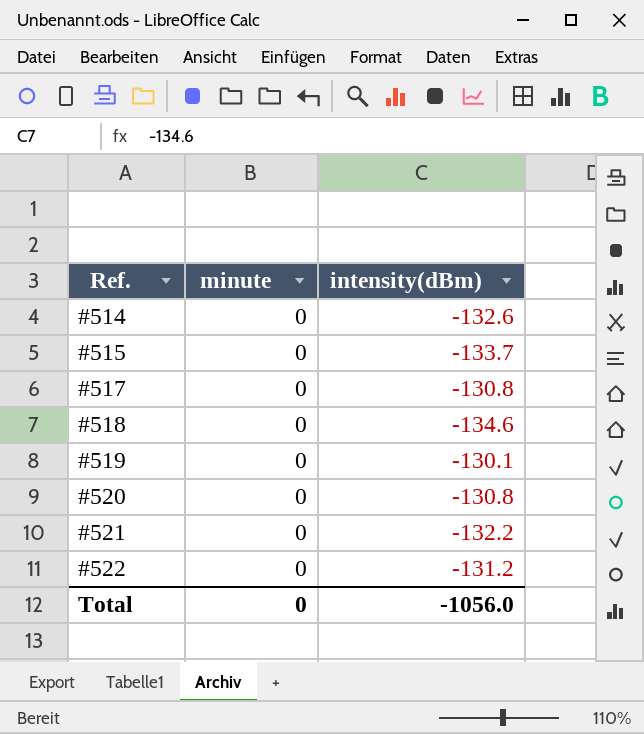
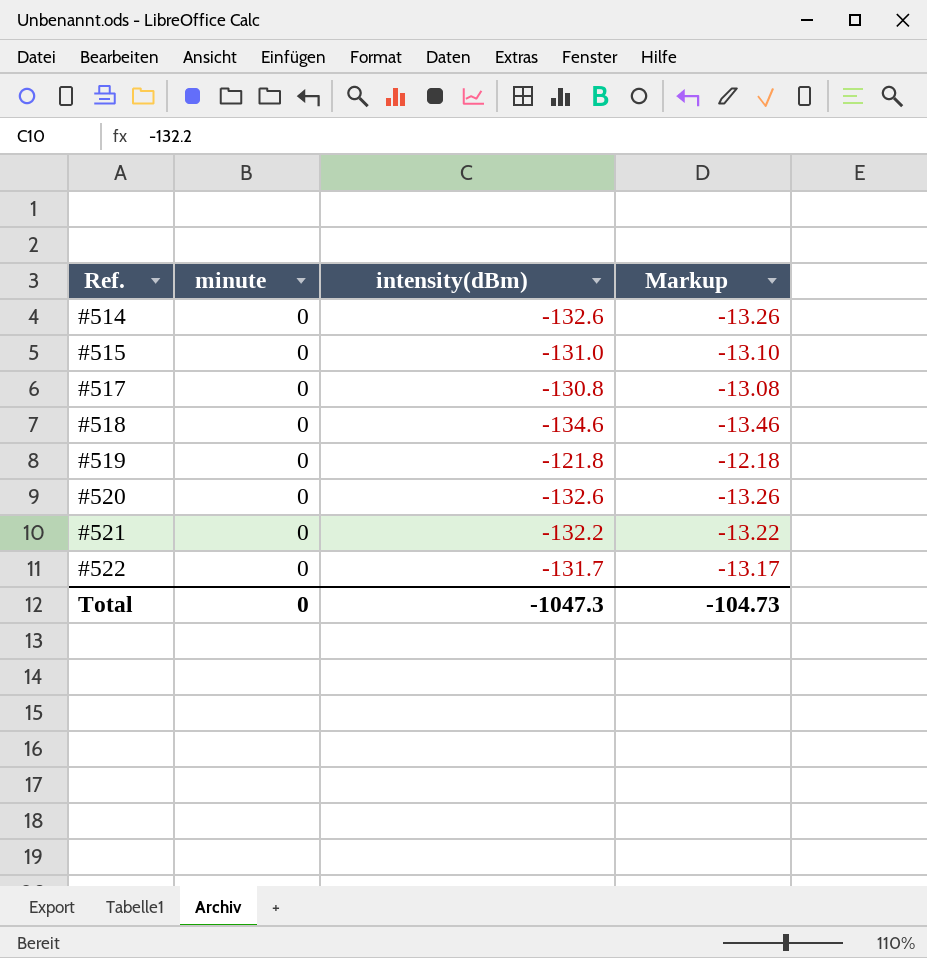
column Markup | formula: none -> [intensity(dBm)] * 0.1
#515 | intensity(dBm): -133.7 -> -131.0
#519 | intensity(dBm): -130.1 -> -121.8
#520 | intensity(dBm): -130.8 -> -132.6
#522 | intensity(dBm): -131.2 -> -131.7
Total | intensity(dBm): -1056.0 -> -1047.3

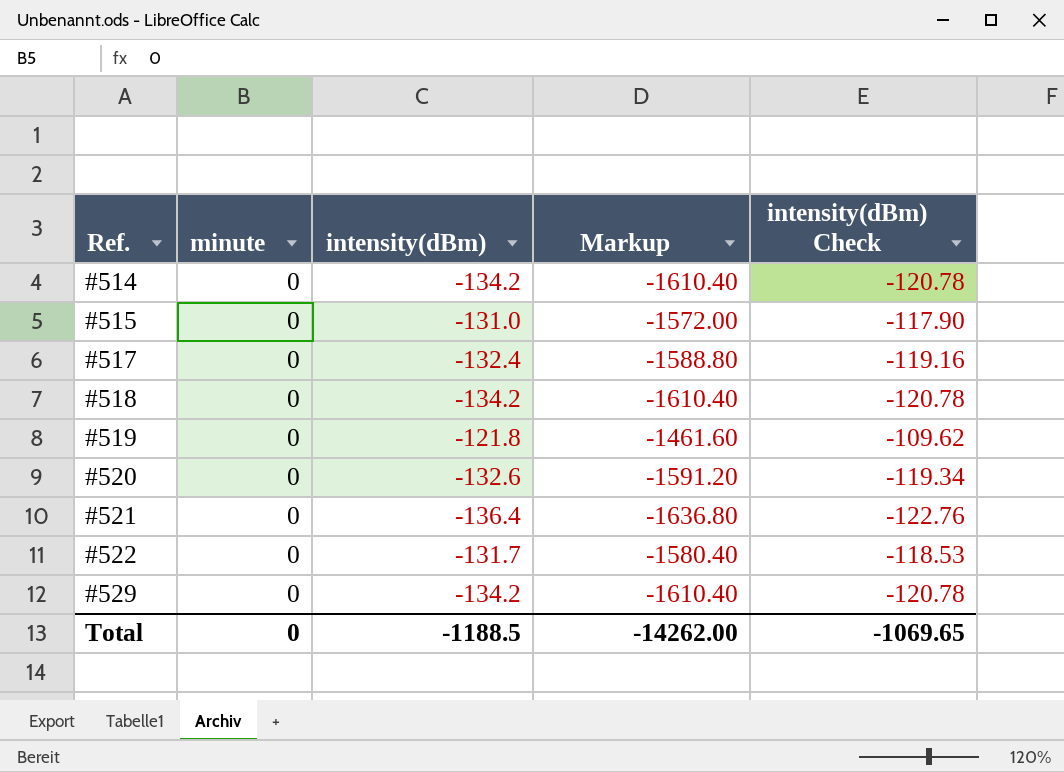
column Markup | formula: [intensity(dBm)] * 0.1 -> [intensity(dBm)] * 12
column intensity(dBm) Check | formula: none -> [intensity(dBm)] * 0.9
#514 | intensity(dBm): -132.6 -> -134.2
#517 | intensity(dBm): -130.8 -> -132.4
#518 | intensity(dBm): -134.6 -> -134.2
#521 | intensity(dBm): -132.2 -> -136.4
row #529: none -> 0 | -134.2 | -1610.40 | -120.78
Total | intensity(dBm): -1047.3 -> -1188.5
Total | Markup: -104.73 -> -14262.00

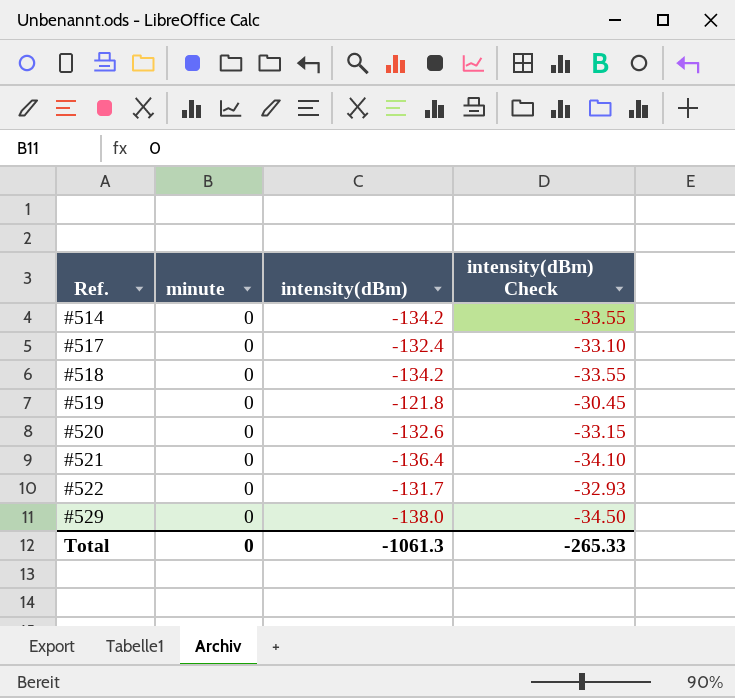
column Markup | formula: [intensity(dBm)] * 12 -> none
column intensity(dBm) Check | formula: [intensity(dBm)] * 0.9 -> [intensity(dBm)] * 0.25
row #515: 0 | -131.0 | -1572.00 | -117.90 -> none
#529 | intensity(dBm): -134.2 -> -138.0
Total | intensity(dBm): -1188.5 -> -1061.3
Total | intensity(dBm) Check: -1069.65 -> -265.33

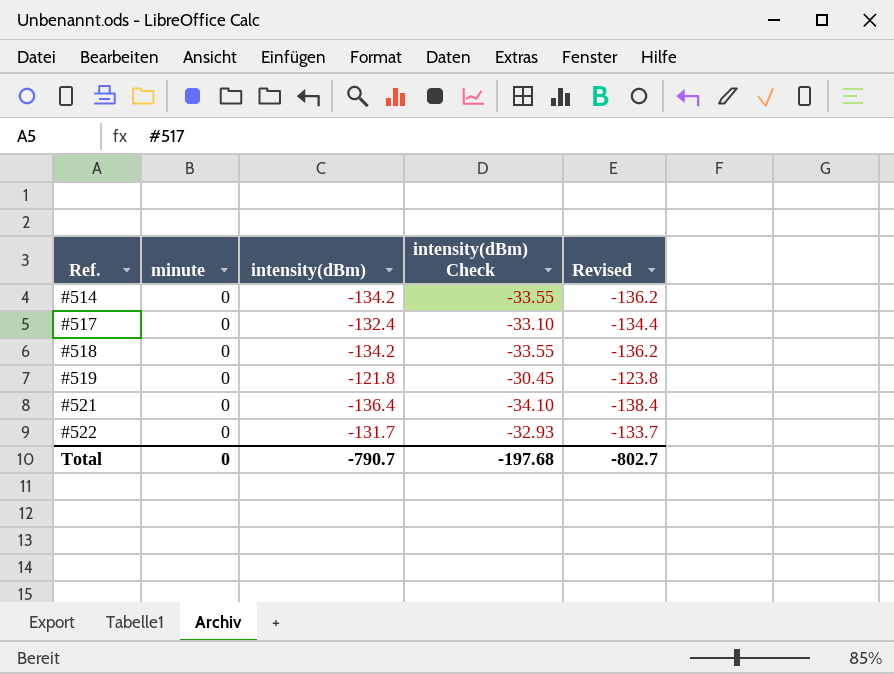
column Revised | formula: none -> [intensity(dBm)] - 2
row #520: 0 | -132.6 | -33.15 -> none
row #529: 0 | -138.0 | -34.50 -> none
Total | intensity(dBm): -1061.3 -> -790.7
Total | intensity(dBm) Check: -265.33 -> -197.68

